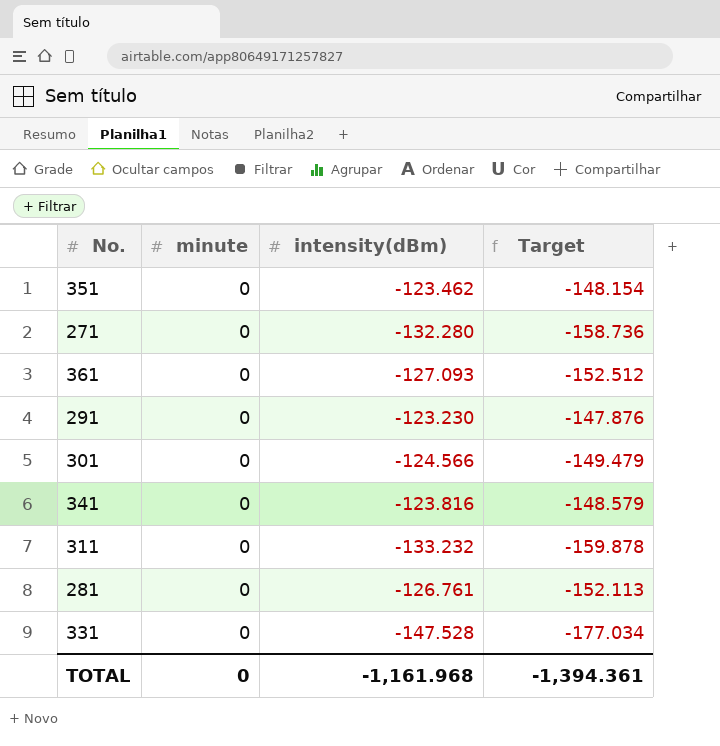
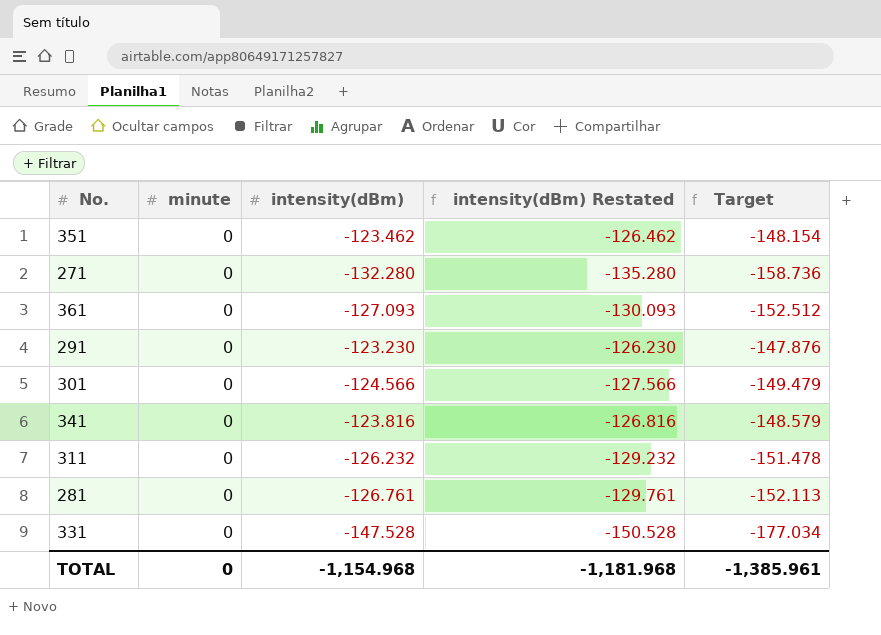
column intensity(dBm) Restated | formula: none -> [intensity(dBm)] - 3
311 | intensity(dBm): -133.232 -> -126.232
311 | Target: -159.878 -> -151.478
TOTAL | intensity(dBm): -1,161.968 -> -1,154.968
TOTAL | Target: -1,394.361 -> -1,385.961

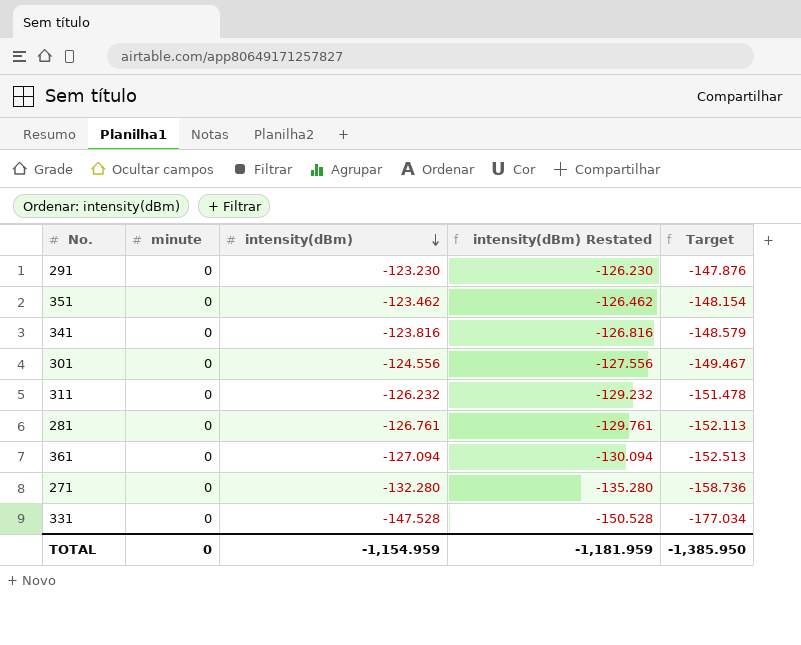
row order: none -> intensity(dBm) descending
301 | intensity(dBm): -124.566 -> -124.556
301 | intensity(dBm) Restated: -127.566 -> -127.556
301 | Target: -149.479 -> -149.467
361 | intensity(dBm): -127.093 -> -127.094
361 | intensity(dBm) Restated: -130.093 -> -130.094
361 | Target: -152.512 -> -152.513
TOTAL | intensity(dBm): -1,154.968 -> -1,154.959
TOTAL | intensity(dBm) Restated: -1,181.968 -> -1,181.959
TOTAL | Target: -1,385.961 -> -1,385.950

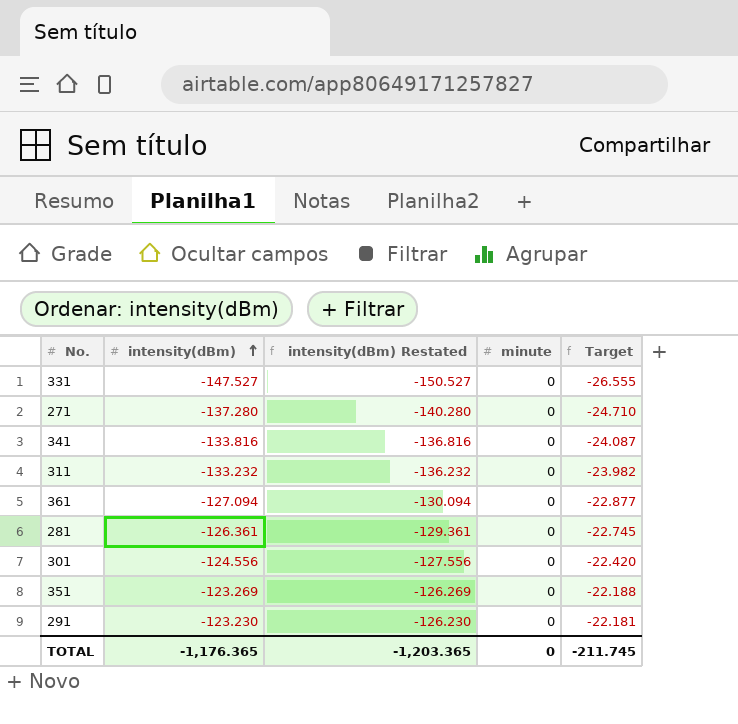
row order: intensity(dBm) descending -> intensity(dBm) ascending
column minute | position: 2 -> 4
column Target | formula: [intensity(dBm)] * 1.2 -> [intensity(dBm)] * 0.18
331 | intensity(dBm): -147.528 -> -147.527
331 | intensity(dBm) Restated: -150.528 -> -150.527
271 | intensity(dBm): -132.280 -> -137.280
271 | intensity(dBm) Restated: -135.280 -> -140.280
341 | intensity(dBm): -123.816 -> -133.816
341 | intensity(dBm) Restated: -126.816 -> -136.816
311 | intensity(dBm): -126.232 -> -133.232
311 | intensity(dBm) Restated: -129.232 -> -136.232
281 | intensity(dBm): -126.761 -> -126.361
281 | intensity(dBm) Restated: -129.761 -> -129.361
351 | intensity(dBm): -123.462 -> -123.269
351 | intensity(dBm) Restated: -126.462 -> -126.269
TOTAL | intensity(dBm): -1,154.959 -> -1,176.365
TOTAL | intensity(dBm) Restated: -1,181.959 -> -1,203.365
TOTAL | Target: -1,385.950 -> -211.745

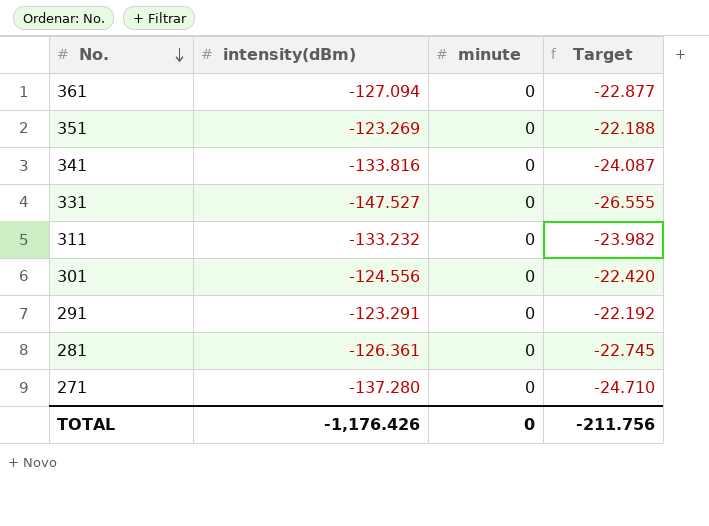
row order: intensity(dBm) ascending -> No. descending
column intensity(dBm) Restated | formula: [intensity(dBm)] - 3 -> none
291 | intensity(dBm): -123.230 -> -123.291
291 | Target: -22.181 -> -22.192
TOTAL | intensity(dBm): -1,176.365 -> -1,176.426
TOTAL | Target: -211.745 -> -211.756

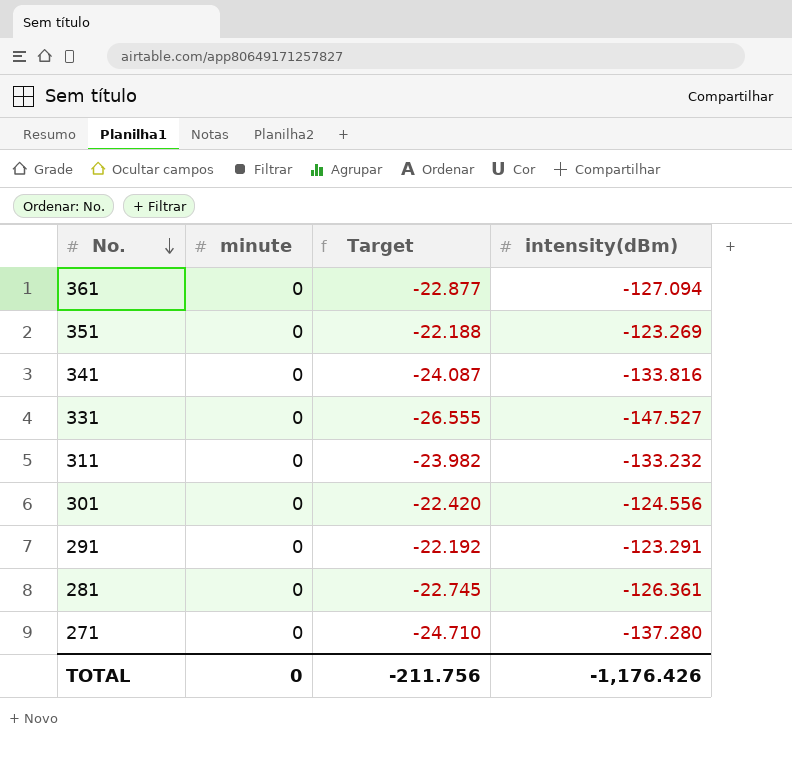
column intensity(dBm) | position: 2 -> 4

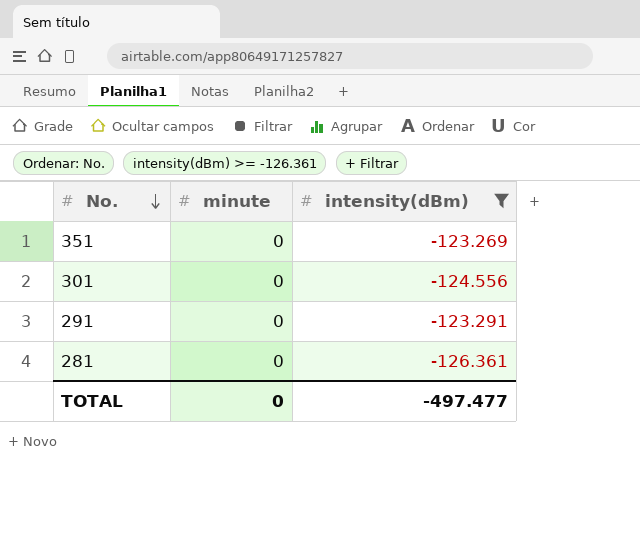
filter: none -> intensity(dBm) >= -126.361
column Target | formula: [intensity(dBm)] * 0.18 -> none
TOTAL | intensity(dBm): -1,176.426 -> -497.477

